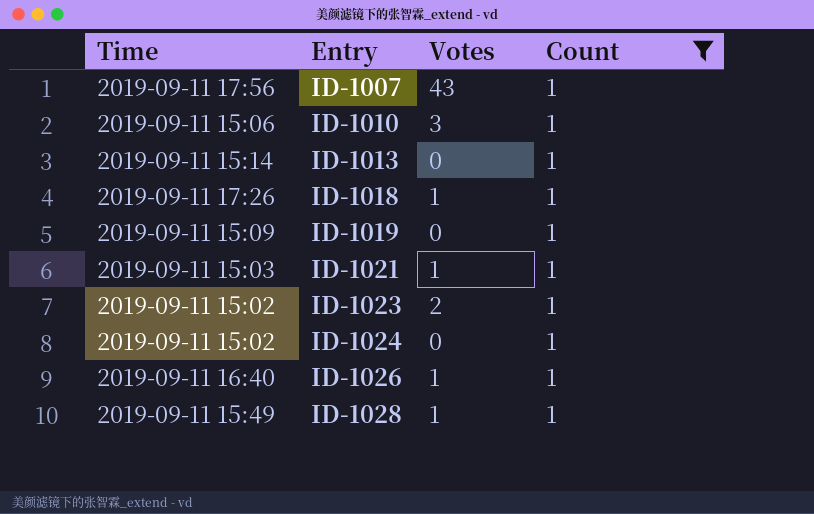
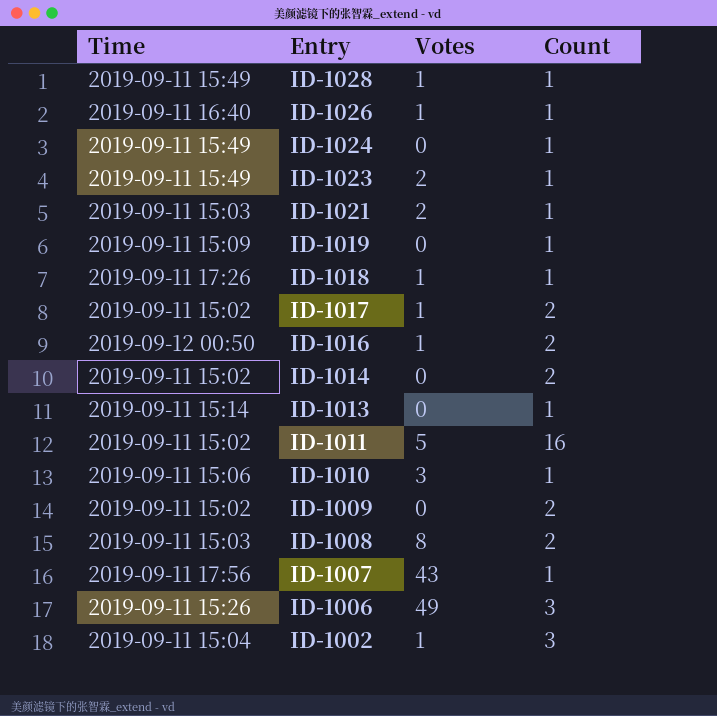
filter: Count = 1 -> none
row order: Entry ascending -> Entry descending
ID-1024 | Time: 2019-09-11 15:02 -> 2019-09-11 15:49
ID-1023 | Time: 2019-09-11 15:02 -> 2019-09-11 15:49
ID-1021 | Votes: 1 -> 2

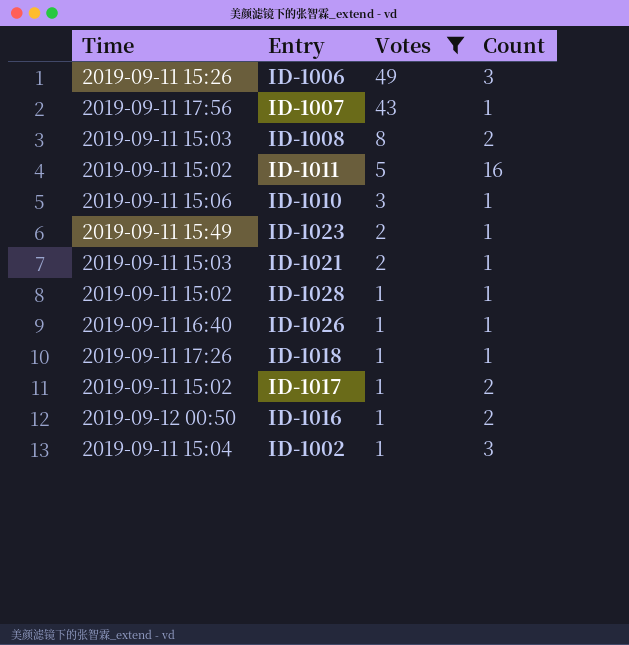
filter: none -> Votes != 0
row order: Entry descending -> Votes descending
ID-1028 | Time: 2019-09-11 15:49 -> 2019-09-11 15:02

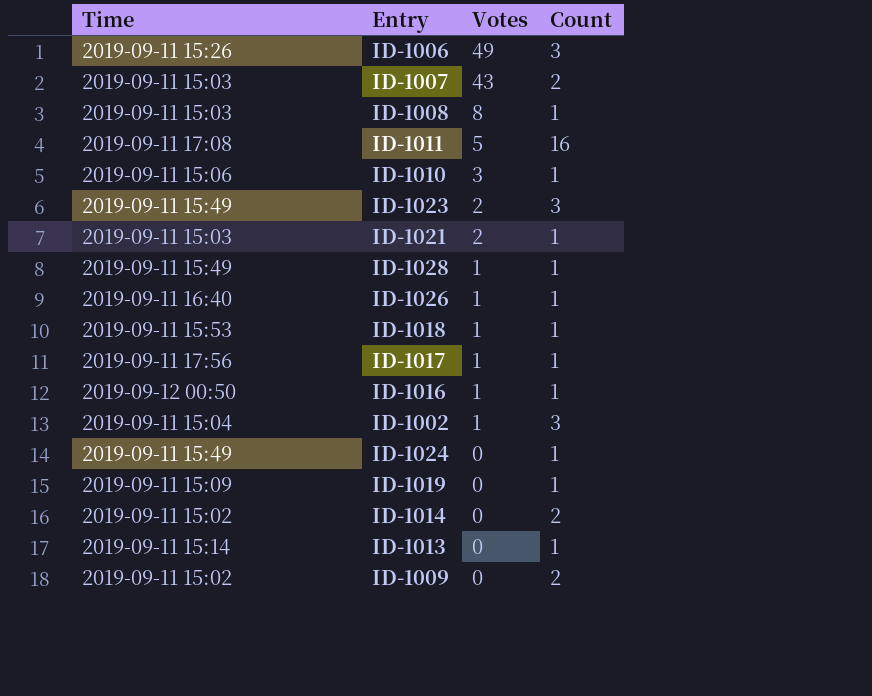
filter: Votes != 0 -> none
ID-1007 | Time: 2019-09-11 17:56 -> 2019-09-11 15:03
ID-1007 | Count: 1 -> 2
ID-1008 | Count: 2 -> 1
ID-1011 | Time: 2019-09-11 15:02 -> 2019-09-11 17:08
ID-1023 | Count: 1 -> 3
ID-1028 | Time: 2019-09-11 15:02 -> 2019-09-11 15:49
ID-1018 | Time: 2019-09-11 17:26 -> 2019-09-11 15:53
ID-1017 | Time: 2019-09-11 15:02 -> 2019-09-11 17:56
ID-1017 | Count: 2 -> 1
ID-1016 | Count: 2 -> 1

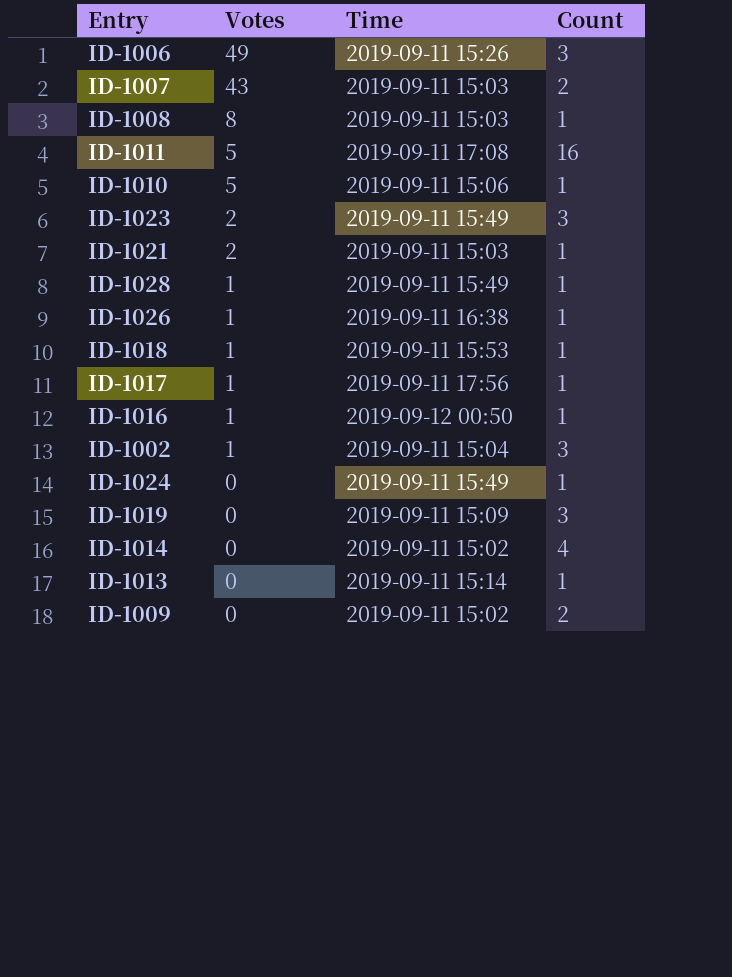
column Time | position: 1 -> 3
ID-1010 | Votes: 3 -> 5
ID-1026 | Time: 2019-09-11 16:40 -> 2019-09-11 16:38
ID-1019 | Count: 1 -> 3
ID-1014 | Count: 2 -> 4

